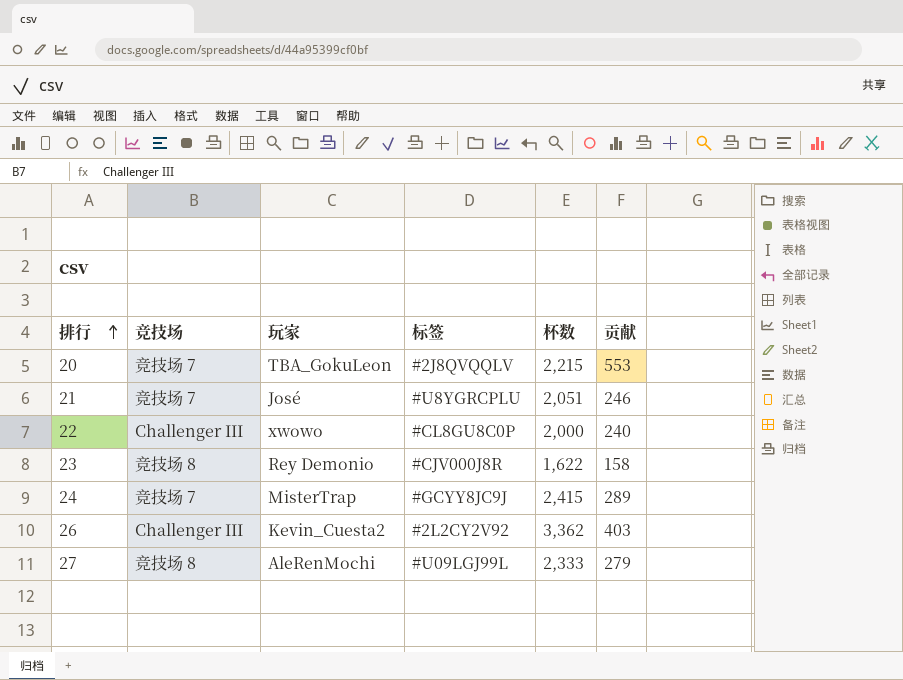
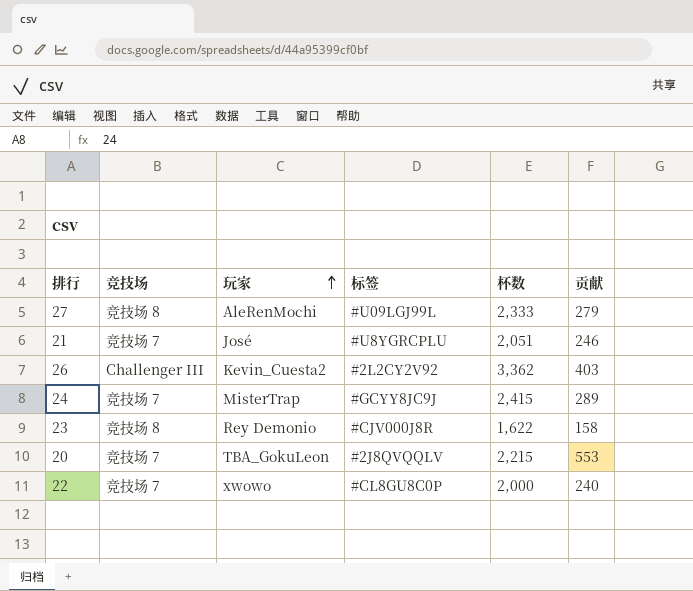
row order: 排行 ascending -> 玩家 ascending
22 | 竞技场: Challenger III -> 竞技场 7

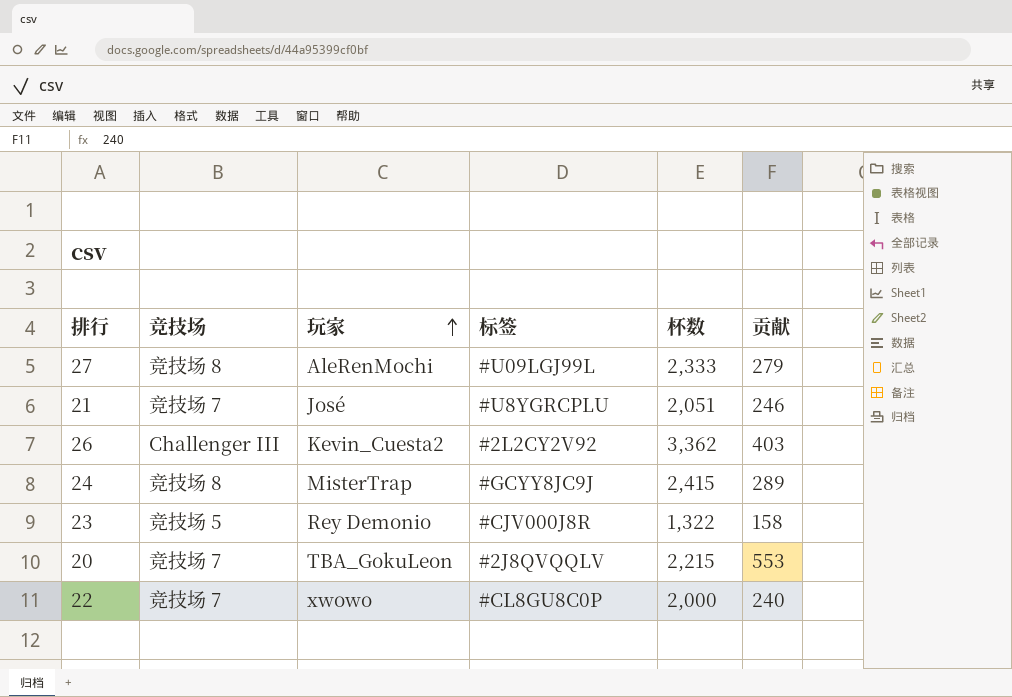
24 | 竞技场: 竞技场 7 -> 竞技场 8
23 | 竞技场: 竞技场 8 -> 竞技场 5
23 | 杯数: 1,622 -> 1,322

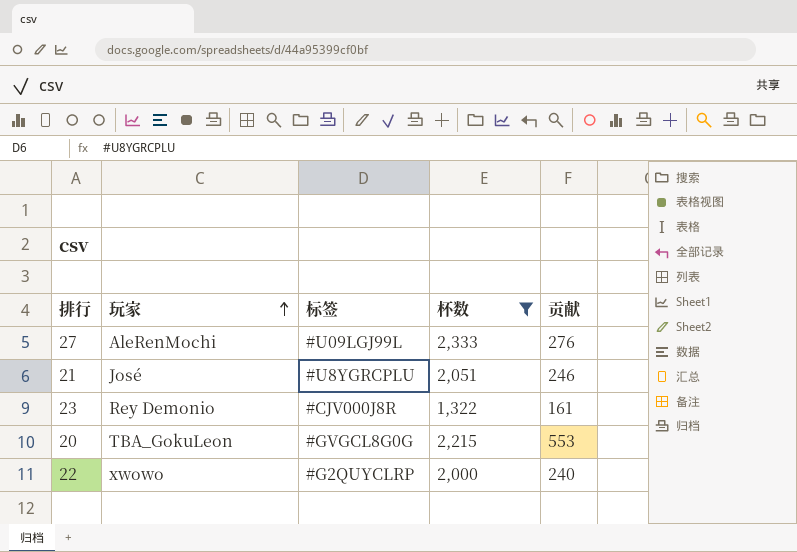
filter: none -> 杯数 <= 2,333
column 竞技场 | position: 2 -> none
27 | 贡献: 279 -> 276
23 | 贡献: 158 -> 161
20 | 标签: #2J8QVQQLV -> #GVGCL8G0G
22 | 标签: #CL8GU8C0P -> #G2QUYCLRP

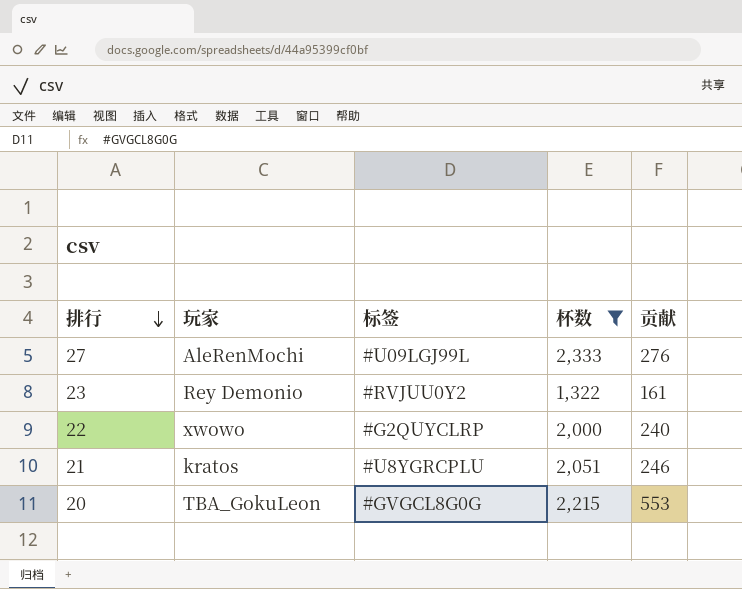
row order: 玩家 ascending -> 排行 descending
23 | 标签: #CJV000J8R -> #RVJUU0Y2
21 | 玩家: José -> kratos

